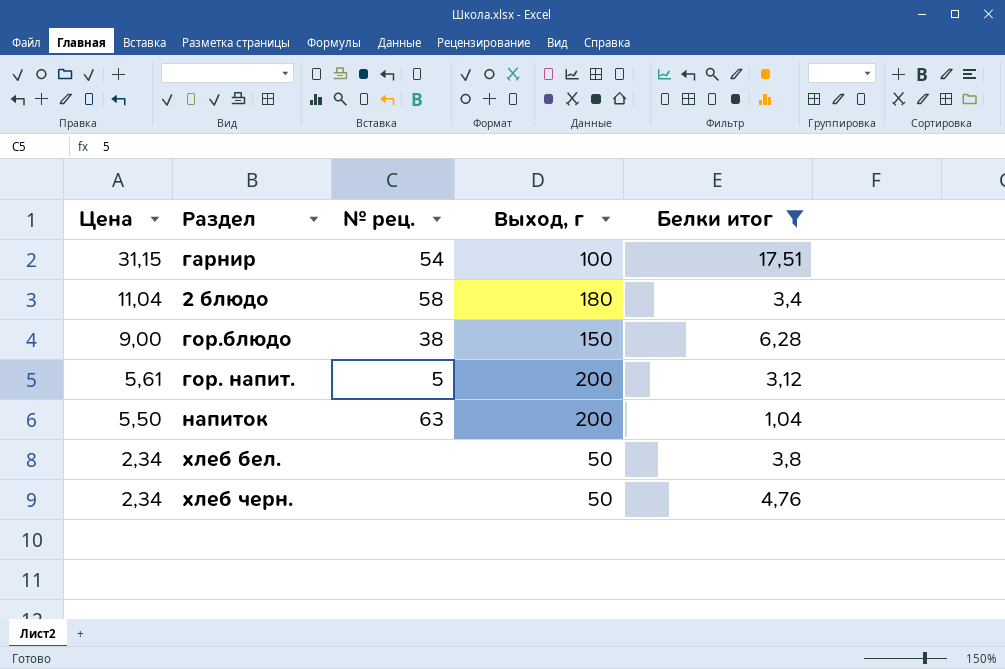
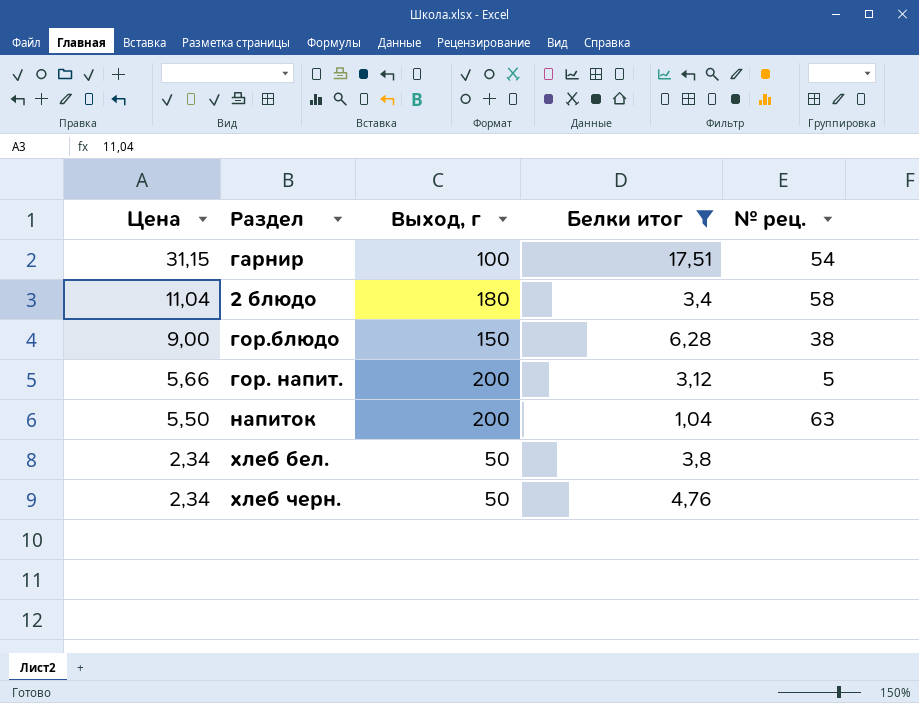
column № рец. | position: 3 -> 5
гор. напит. | Цена: 5,61 -> 5,66

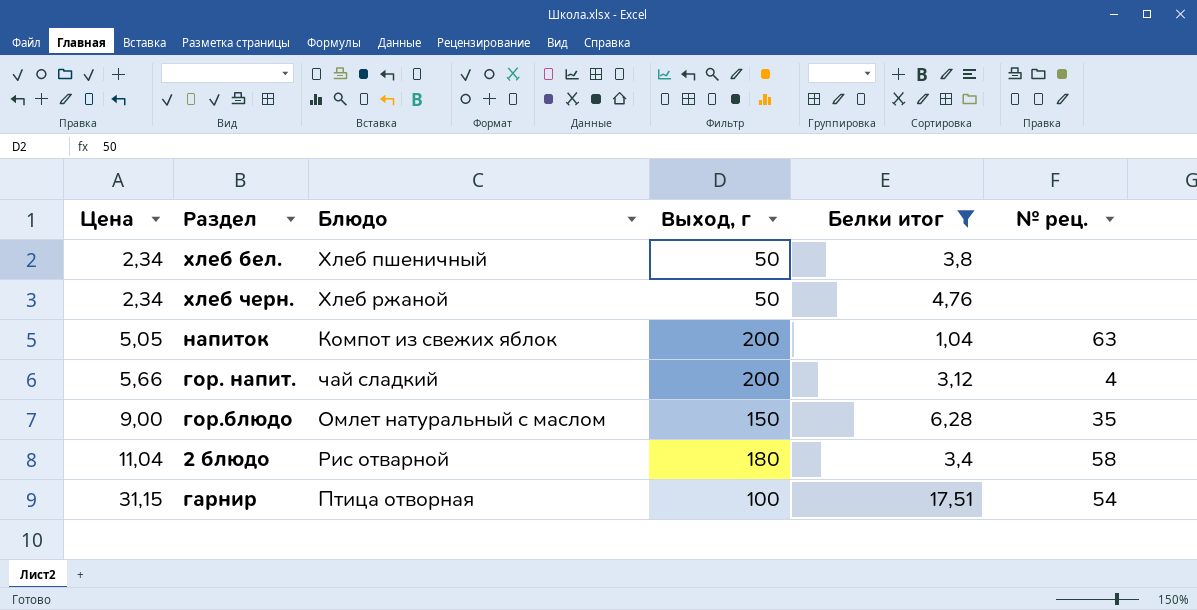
row order: Цена descending -> Цена ascending
column Блюдо | position: none -> 3
напиток | Цена: 5,50 -> 5,05
гор. напит. | № рец.: 5 -> 4
гор.блюдо | № рец.: 38 -> 35

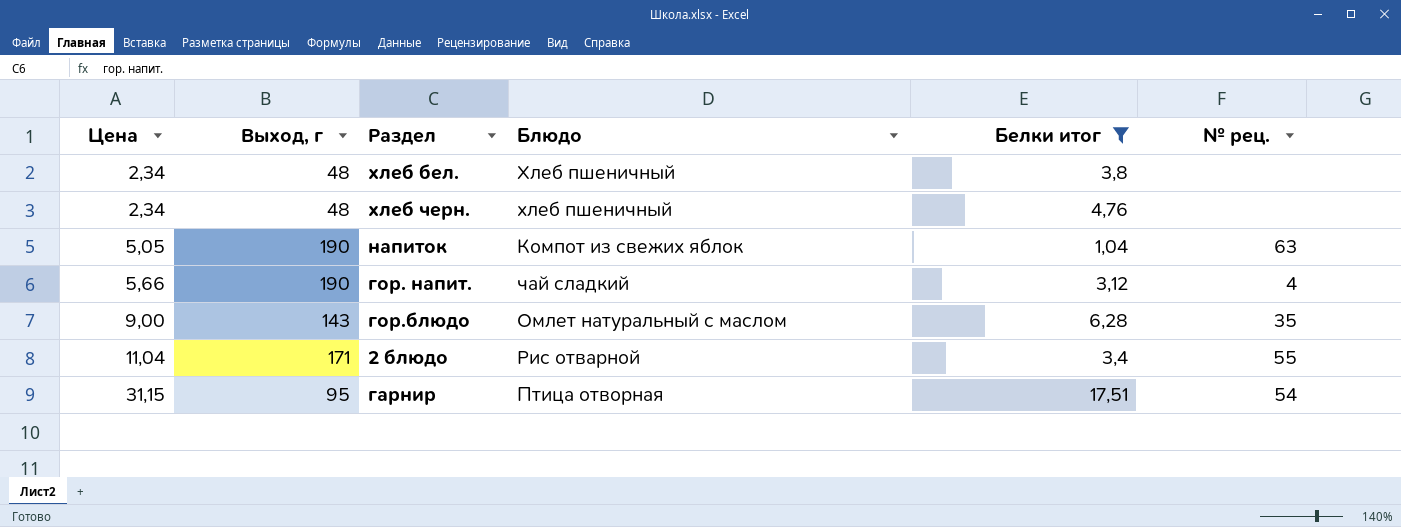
column Выход, г | position: 4 -> 2
хлеб бел. | Выход, г: 50 -> 48
хлеб черн. | Выход, г: 50 -> 48
хлеб черн. | Блюдо: Хлеб ржаной -> хлеб пшеничный
напиток | Выход, г: 200 -> 190
гор. напит. | Выход, г: 200 -> 190
гор.блюдо | Выход, г: 150 -> 143
2 блюдо | Выход, г: 180 -> 171
2 блюдо | № рец.: 58 -> 55
гарнир | Выход, г: 100 -> 95

